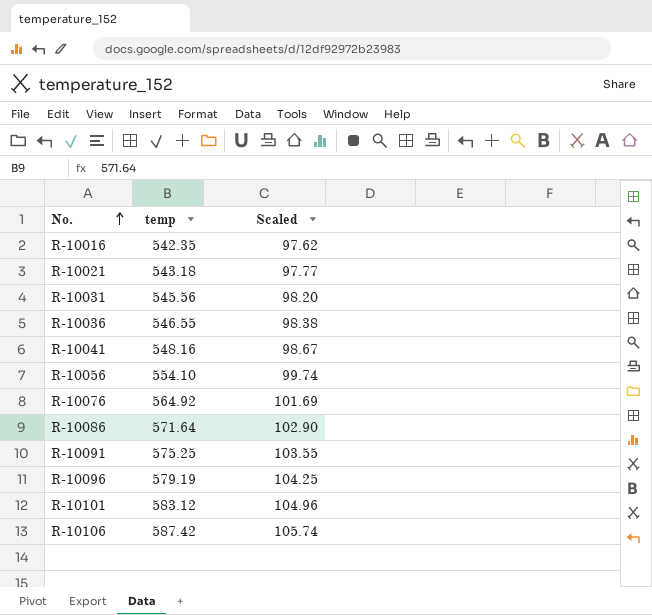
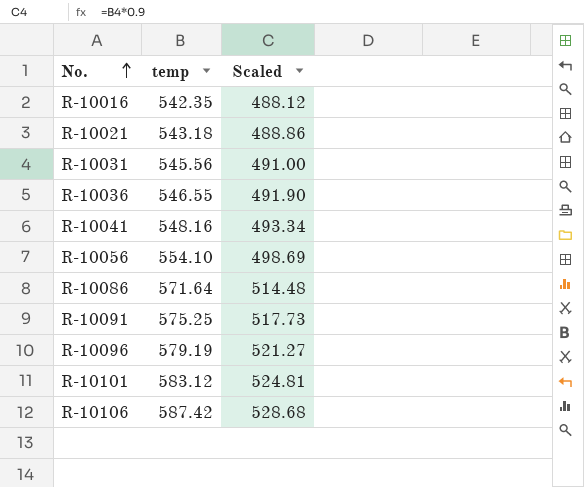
column Scaled | formula: [temp] * 0.18 -> [temp] * 0.9
row R-10076: 564.92 | 101.69 -> none

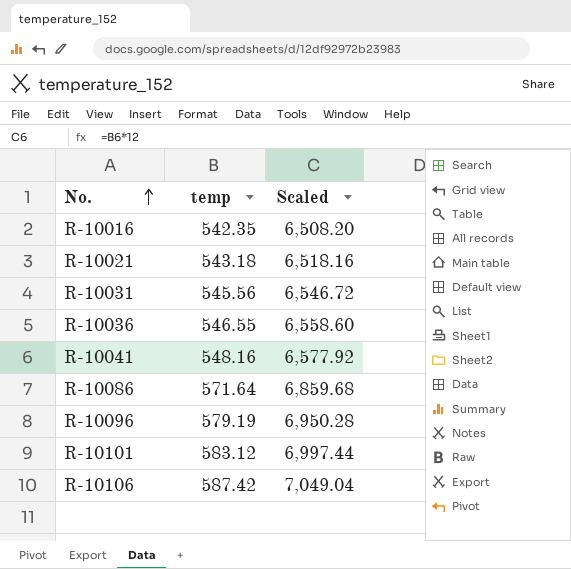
column Scaled | formula: [temp] * 0.9 -> [temp] * 12
row R-10056: 554.10 | 498.69 -> none
row R-10091: 575.25 | 517.73 -> none

